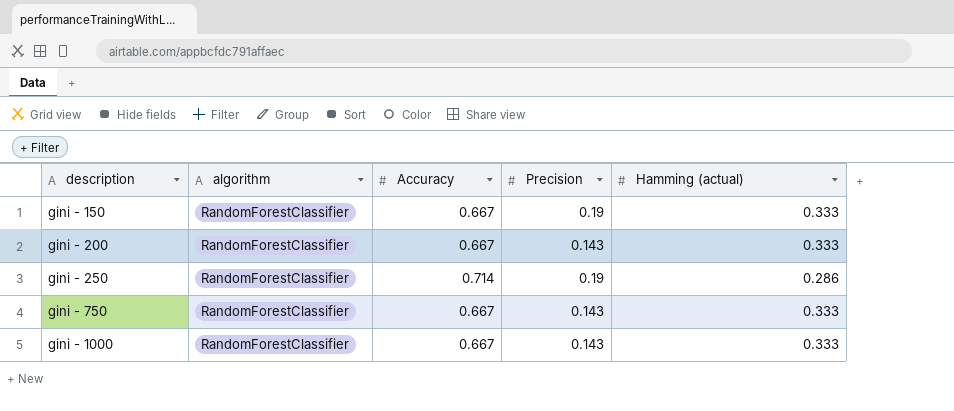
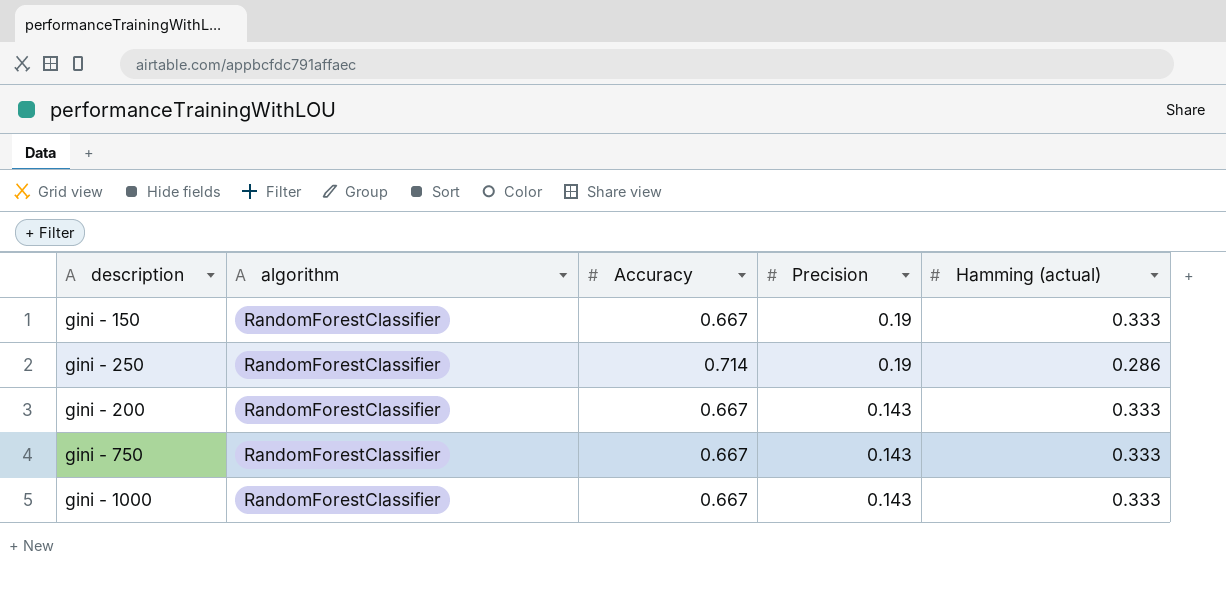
row order: description ascending -> Precision descending

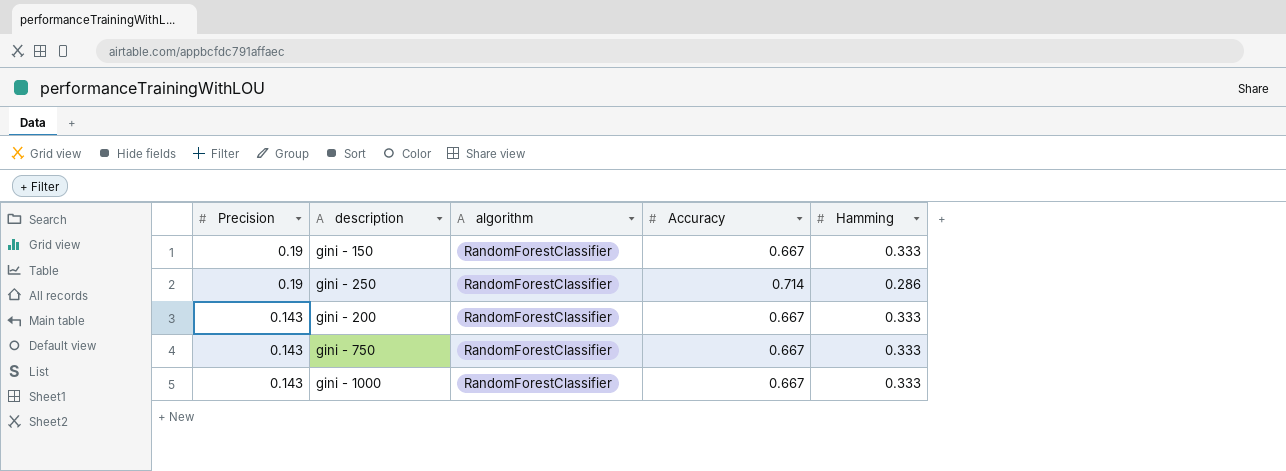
column Precision | position: 4 -> 1
column name: Hamming (actual) -> Hamming

